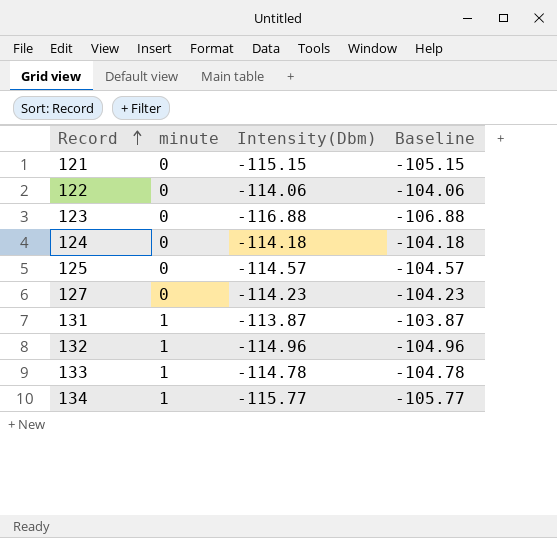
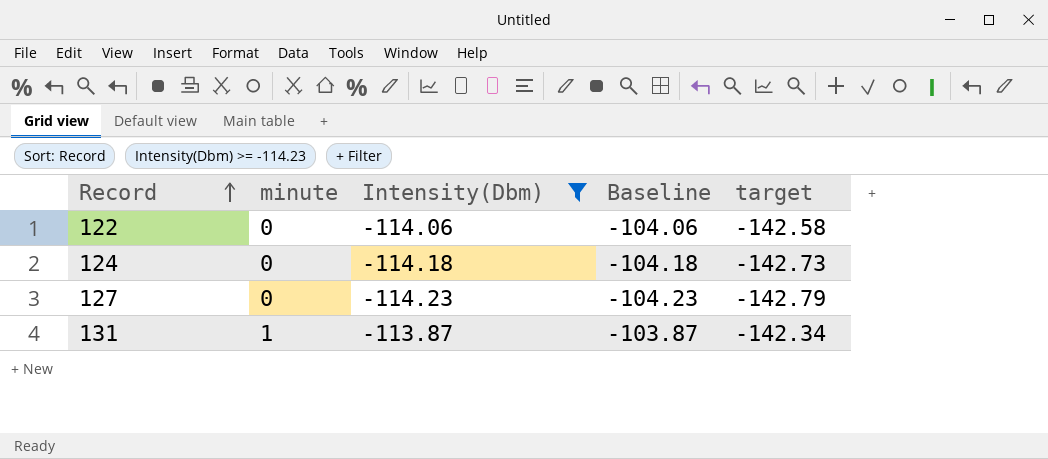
filter: none -> Intensity(Dbm) >= -114.23
column target | formula: none -> [Intensity(Dbm)] * 1.25

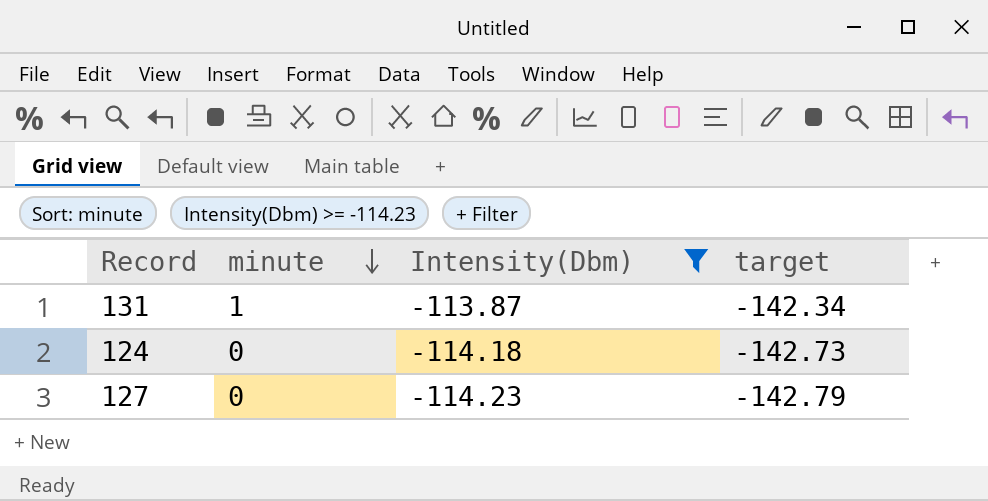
row order: Record ascending -> minute descending
column Baseline | formula: [Intensity(Dbm)] + 10 -> none
row 122: 0 | -114.06 | -104.06 | -142.58 -> none

